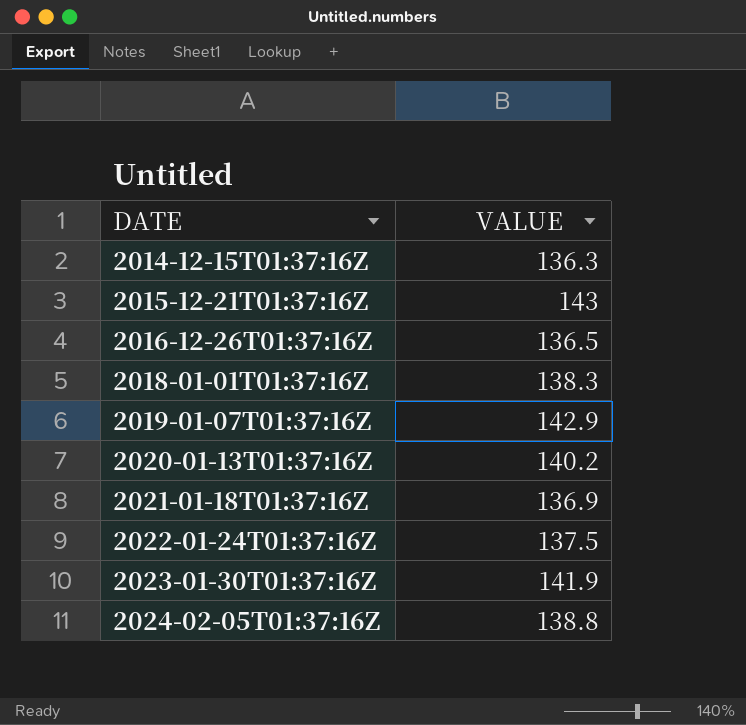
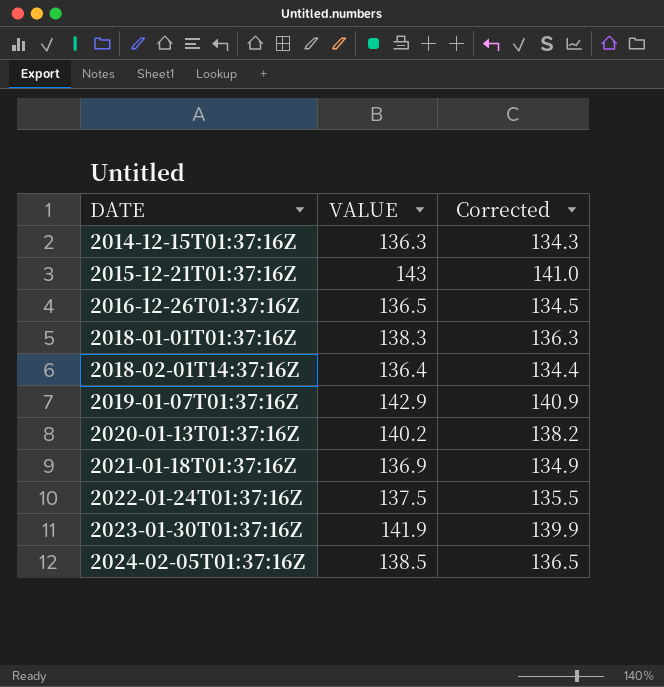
column Corrected | formula: none -> [VALUE] - 2
row 2018-02-01T14:37:16Z: none -> 136.4 | 134.4
2024-02-05T01:37:16Z | VALUE: 138.8 -> 138.5

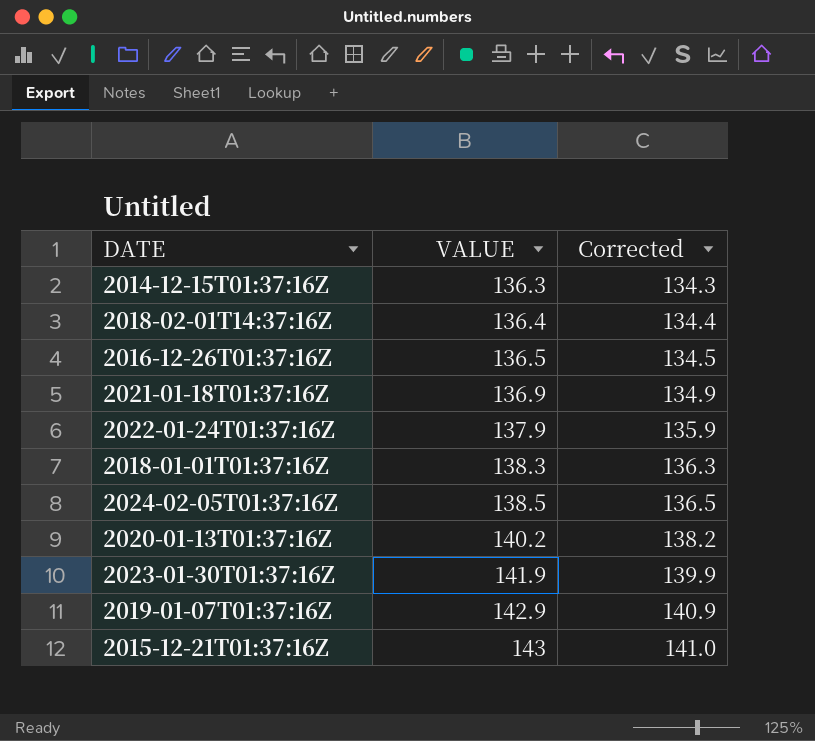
row order: DATE ascending -> VALUE ascending
2022-01-24T01:37:16Z | VALUE: 137.5 -> 137.9
2022-01-24T01:37:16Z | Corrected: 135.5 -> 135.9

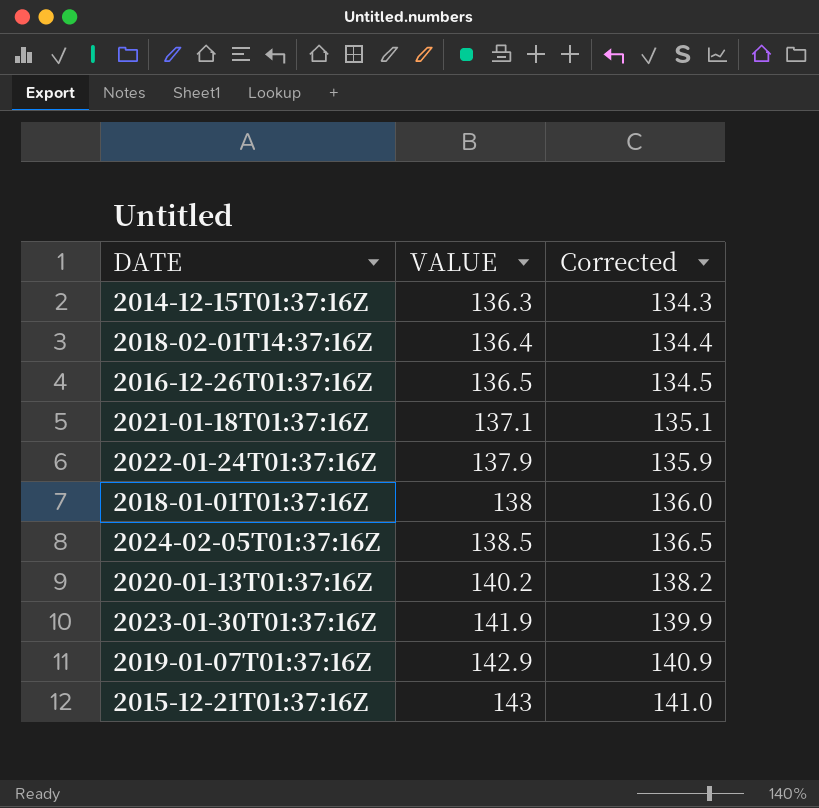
2021-01-18T01:37:16Z | VALUE: 136.9 -> 137.1
2021-01-18T01:37:16Z | Corrected: 134.9 -> 135.1
2018-01-01T01:37:16Z | VALUE: 138.3 -> 138
2018-01-01T01:37:16Z | Corrected: 136.3 -> 136.0

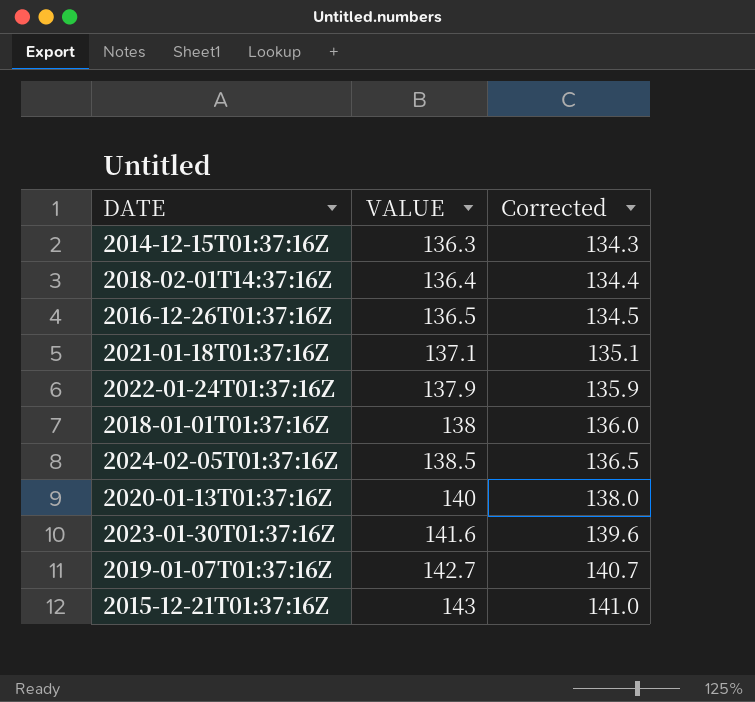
2020-01-13T01:37:16Z | VALUE: 140.2 -> 140
2020-01-13T01:37:16Z | Corrected: 138.2 -> 138.0
2023-01-30T01:37:16Z | VALUE: 141.9 -> 141.6
2023-01-30T01:37:16Z | Corrected: 139.9 -> 139.6
2019-01-07T01:37:16Z | VALUE: 142.9 -> 142.7
2019-01-07T01:37:16Z | Corrected: 140.9 -> 140.7

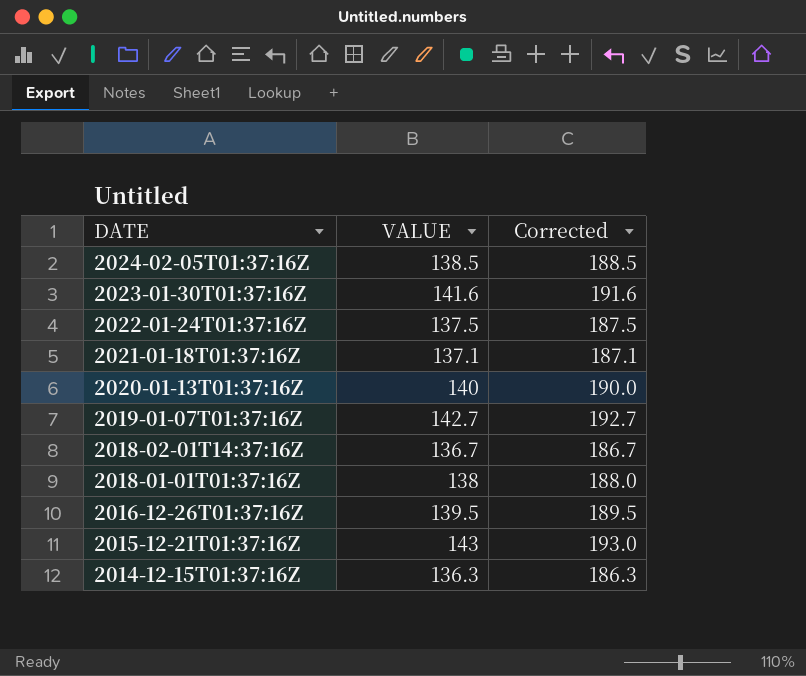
row order: VALUE ascending -> DATE descending
column Corrected | formula: [VALUE] - 2 -> [VALUE] + 50
2022-01-24T01:37:16Z | VALUE: 137.9 -> 137.5
2018-02-01T14:37:16Z | VALUE: 136.4 -> 136.7
2016-12-26T01:37:16Z | VALUE: 136.5 -> 139.5

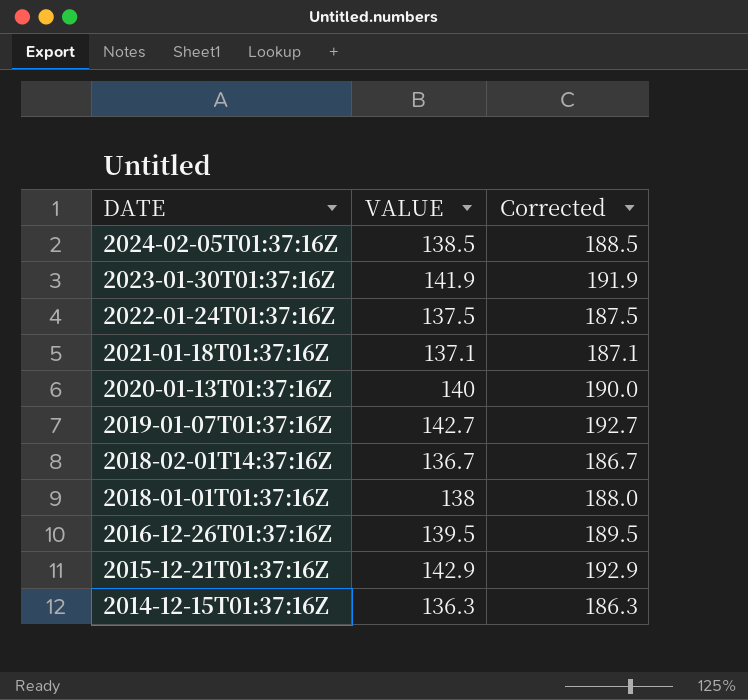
2023-01-30T01:37:16Z | VALUE: 141.6 -> 141.9
2023-01-30T01:37:16Z | Corrected: 191.6 -> 191.9
2015-12-21T01:37:16Z | VALUE: 143 -> 142.9
2015-12-21T01:37:16Z | Corrected: 193.0 -> 192.9

